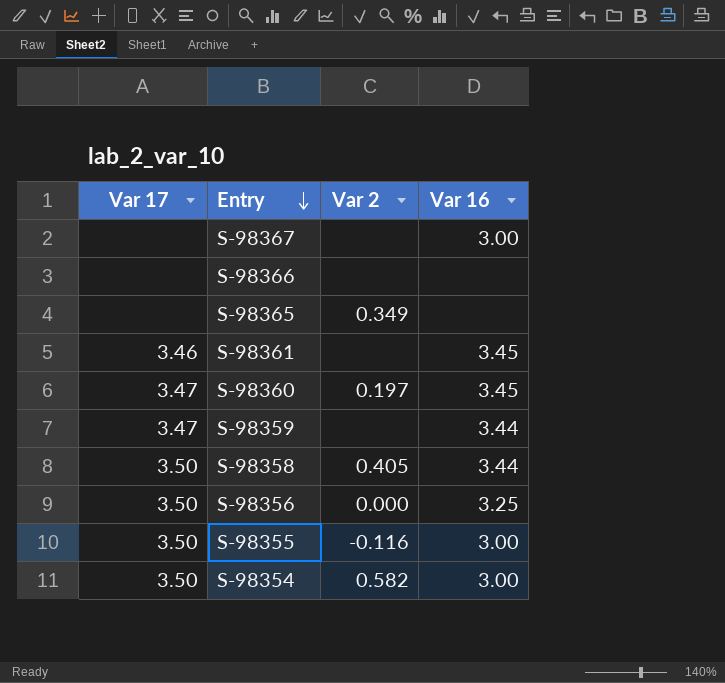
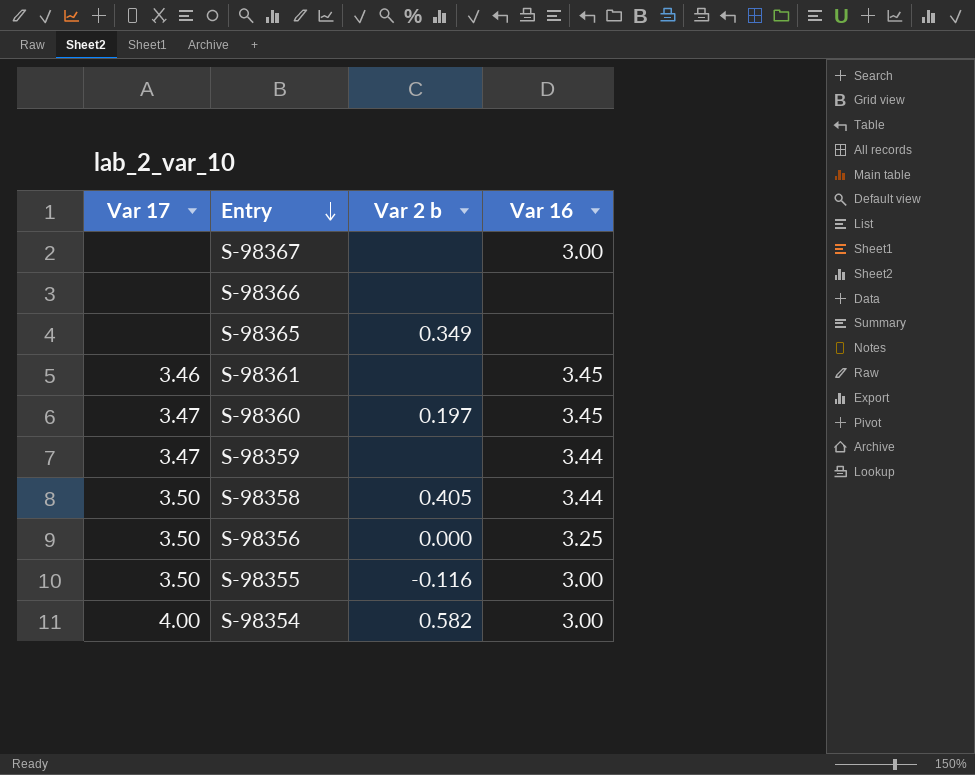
column name: Var 2 -> Var 2 b
S-98354 | Var 17: 3.50 -> 4.00

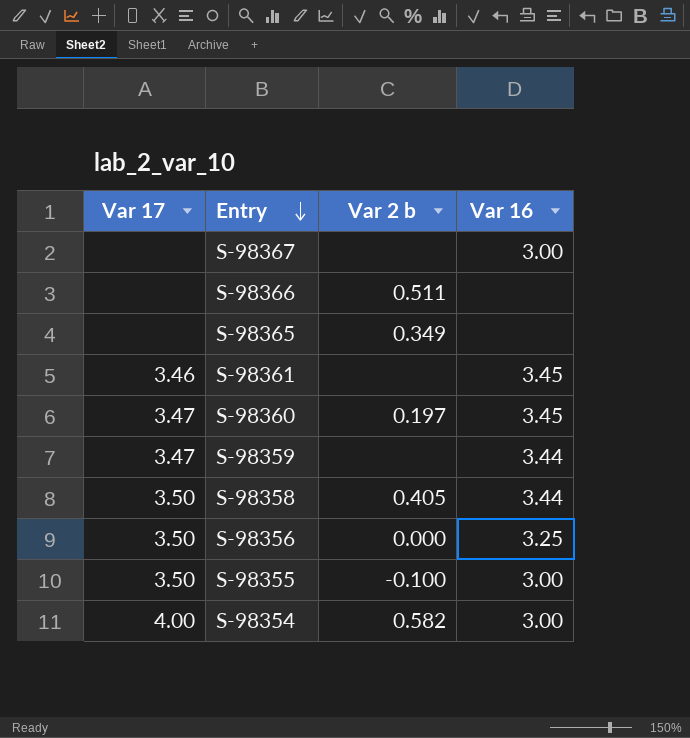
S-98366 | Var 2 b: none -> 0.511
S-98355 | Var 2 b: -0.116 -> -0.100

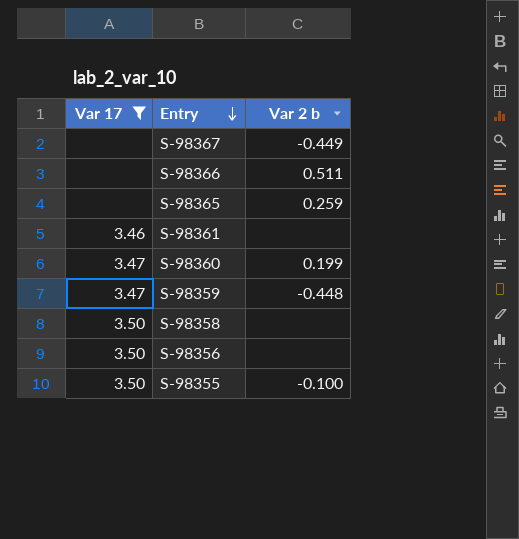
filter: none -> Var 17 != 4.00
column Var 16 | position: 4 -> none
S-98367 | Var 2 b: none -> -0.449
S-98365 | Var 2 b: 0.349 -> 0.259
S-98360 | Var 2 b: 0.197 -> 0.199
S-98359 | Var 2 b: none -> -0.448
S-98358 | Var 2 b: 0.405 -> none
S-98356 | Var 2 b: 0.000 -> none

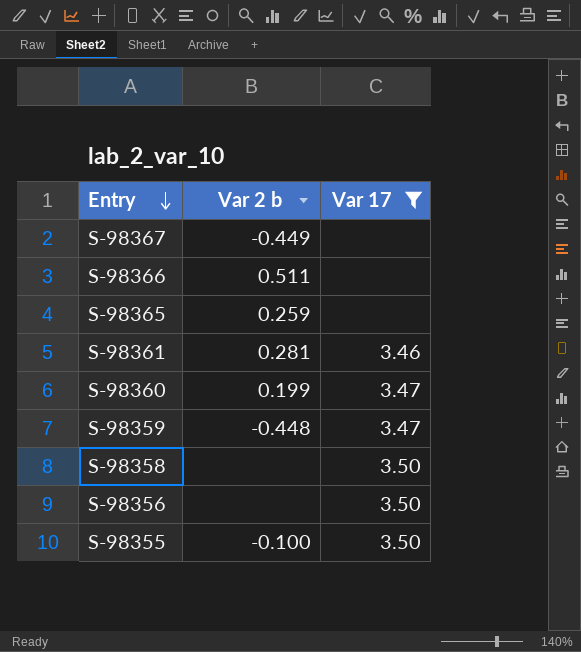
column Var 17 | position: 1 -> 3
S-98361 | Var 2 b: none -> 0.281

